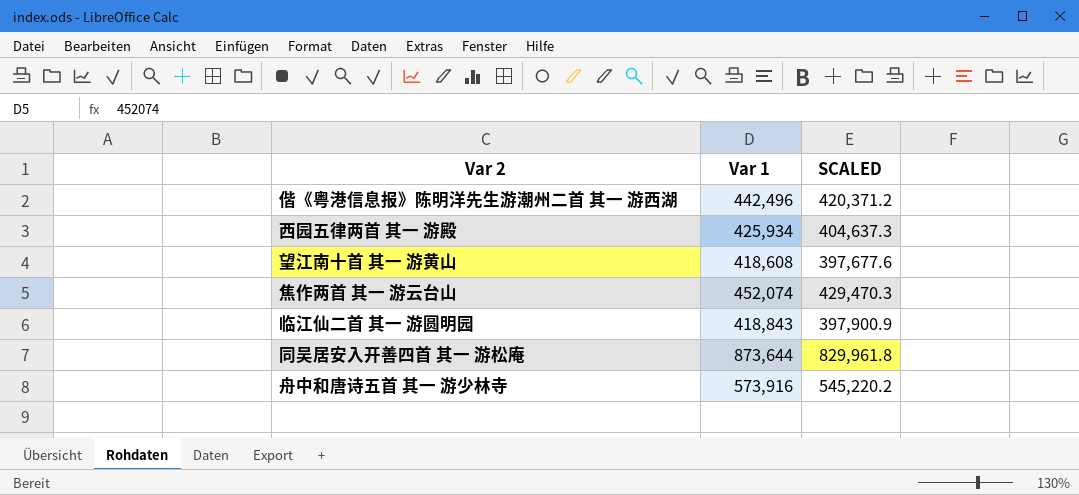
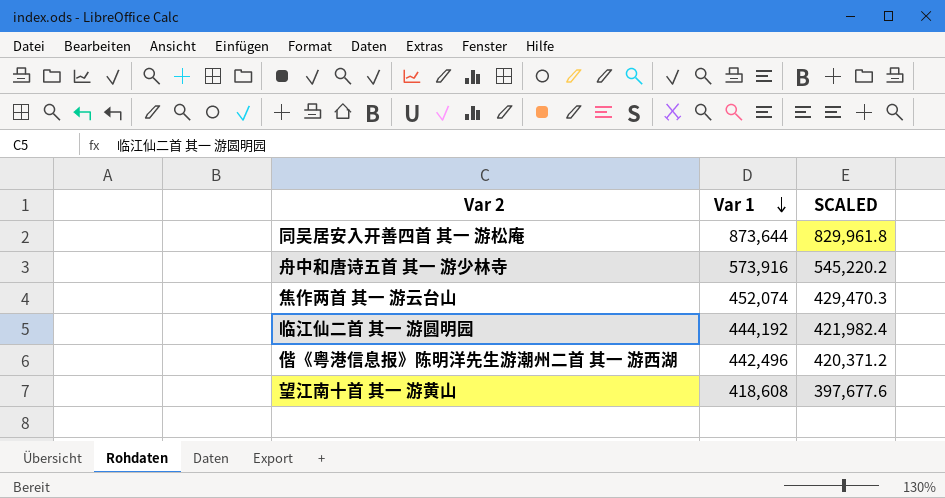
row order: none -> Var 1 descending
row 西园五律两首 其一 游殿: 425,934 | 404,637.3 -> none
临江仙二首 其一 游圆明园 | Var 1: 418,843 -> 444,192
临江仙二首 其一 游圆明园 | SCALED: 397,900.9 -> 421,982.4

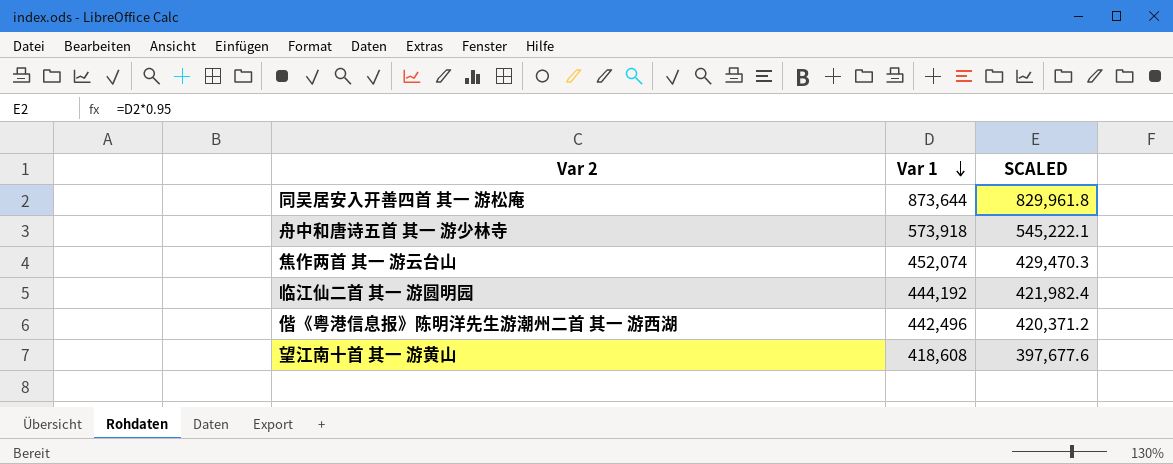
舟中和唐诗五首 其一 游少林寺 | Var 1: 573,916 -> 573,918
舟中和唐诗五首 其一 游少林寺 | SCALED: 545,220.2 -> 545,222.1

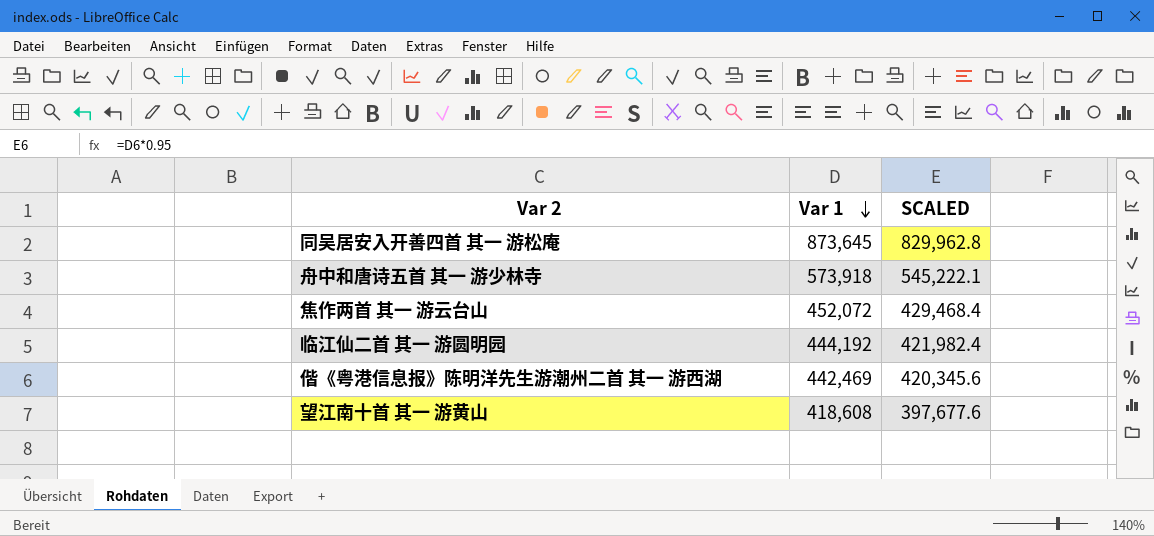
同吴居安入开善四首 其一 游松庵 | Var 1: 873,644 -> 873,645
同吴居安入开善四首 其一 游松庵 | SCALED: 829,961.8 -> 829,962.8
焦作两首 其一 游云台山 | Var 1: 452,074 -> 452,072
焦作两首 其一 游云台山 | SCALED: 429,470.3 -> 429,468.4
偕《粤港信息报》陈明洋先生游潮州二首 其一 游西湖 | Var 1: 442,496 -> 442,469
偕《粤港信息报》陈明洋先生游潮州二首 其一 游西湖 | SCALED: 420,371.2 -> 420,345.6

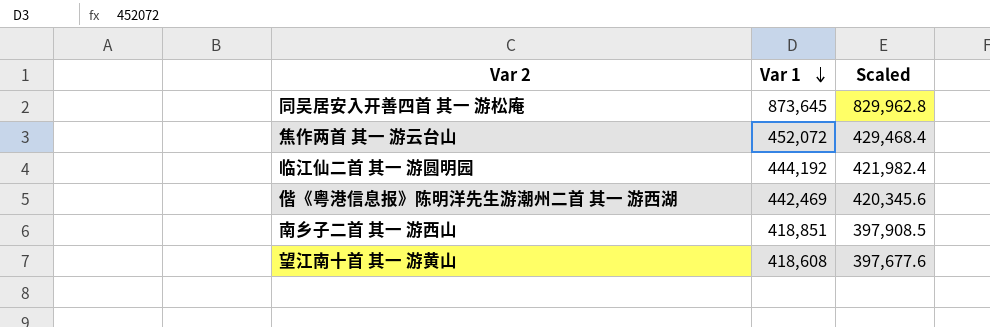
column name: SCALED -> Scaled
row 舟中和唐诗五首 其一 游少林寺: 573,918 | 545,222.1 -> none
row 南乡子二首 其一 游西山: none -> 418,851 | 397,908.5

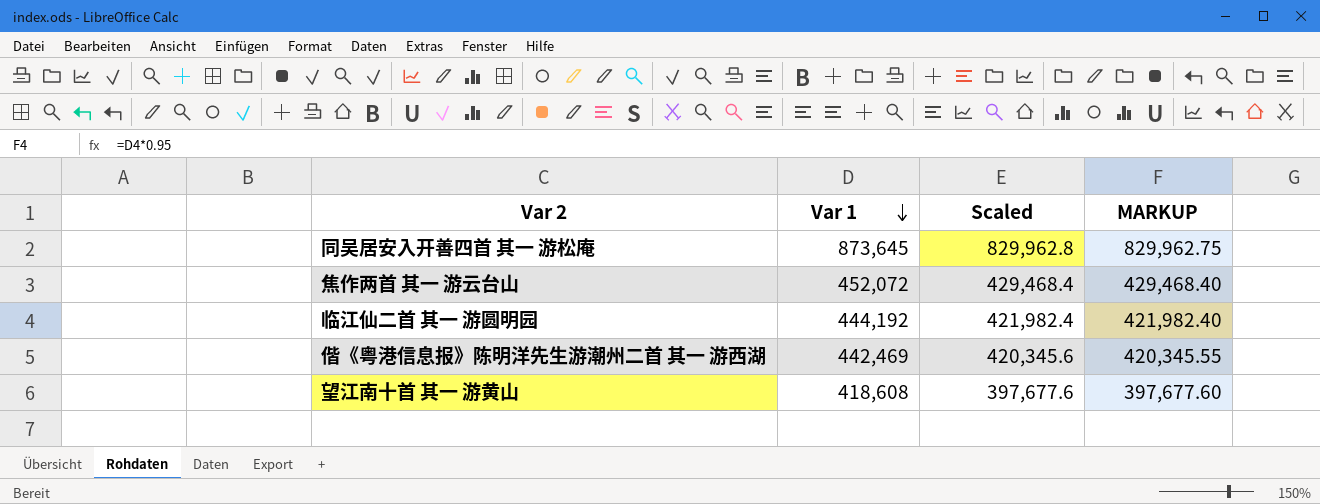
column MARKUP | formula: none -> [Var 1] * 0.95
row 南乡子二首 其一 游西山: 418,851 | 397,908.5 -> none

